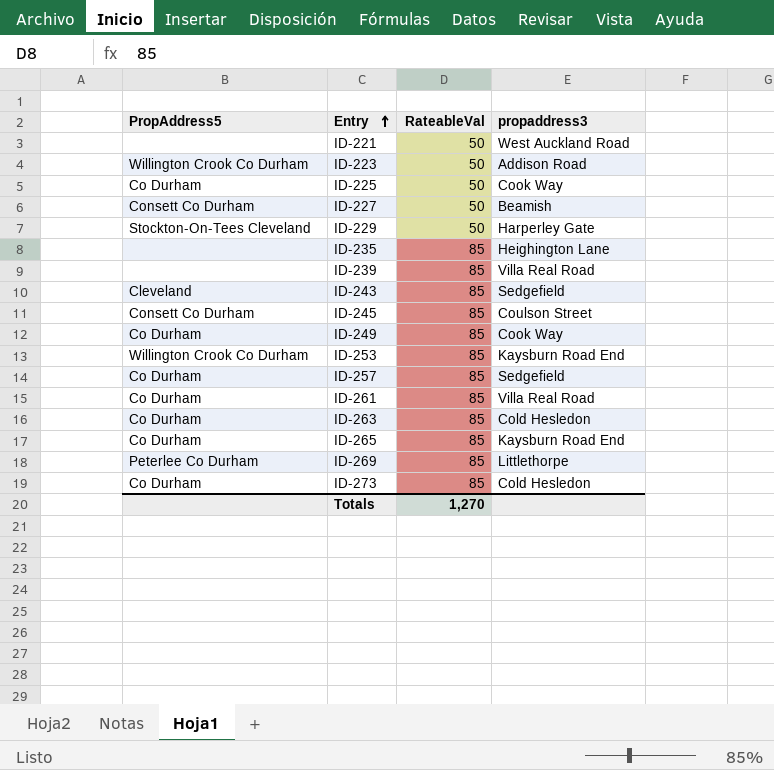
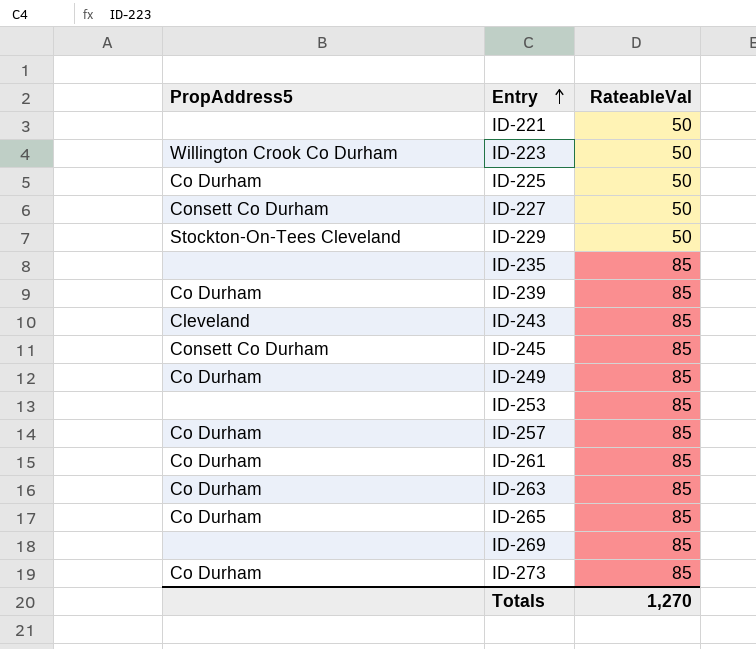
column propaddress3 | position: 4 -> none
ID-239 | PropAddress5: none -> Co Durham
ID-253 | PropAddress5: Willington Crook Co Durham -> none
ID-269 | PropAddress5: Peterlee Co Durham -> none

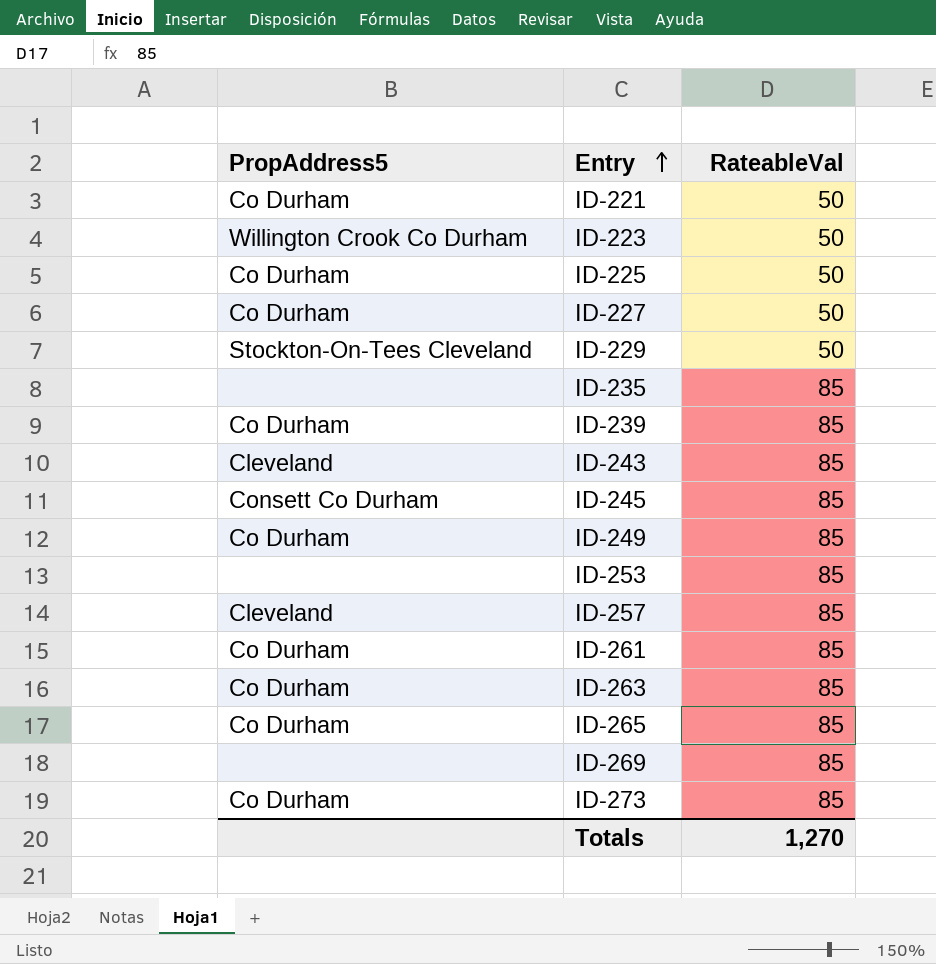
ID-221 | PropAddress5: none -> Co Durham
ID-227 | PropAddress5: Consett Co Durham -> Co Durham
ID-257 | PropAddress5: Co Durham -> Cleveland

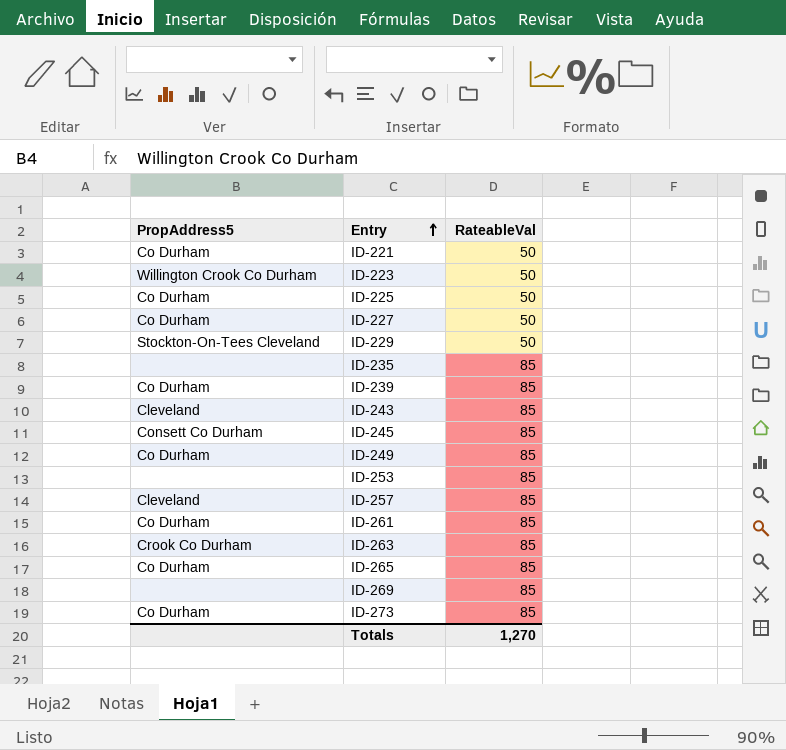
ID-263 | PropAddress5: Co Durham -> Crook Co Durham

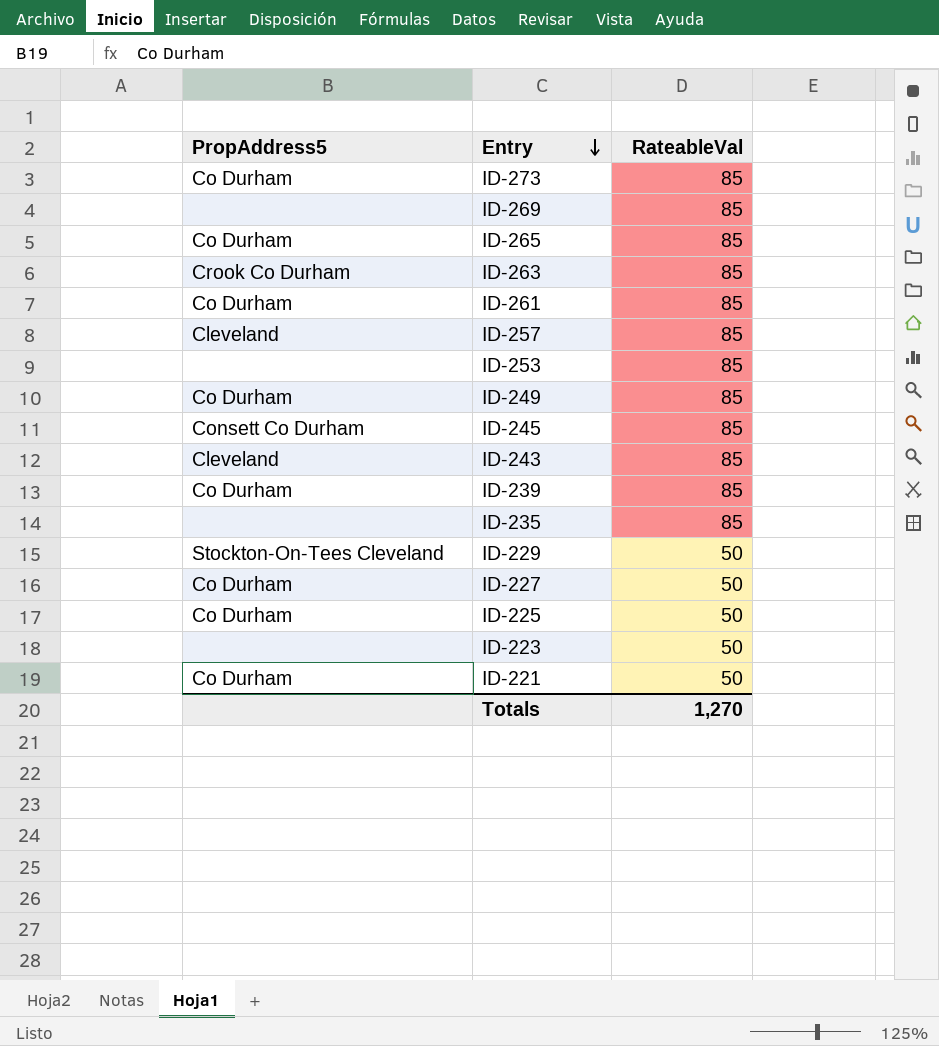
row order: Entry ascending -> Entry descending
ID-223 | PropAddress5: Willington Crook Co Durham -> none

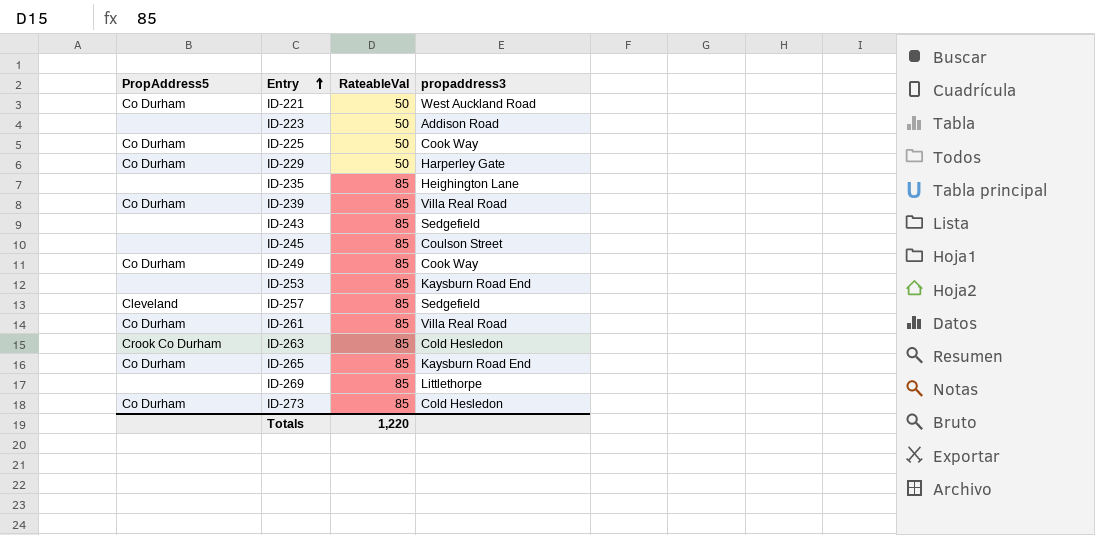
row order: Entry descending -> Entry ascending
column propaddress3 | position: none -> 4
row ID-227: Co Durham | 50 -> none
ID-229 | PropAddress5: Stockton-On-Tees Cleveland -> Co Durham
ID-243 | PropAddress5: Cleveland -> none
ID-245 | PropAddress5: Consett Co Durham -> none
Totals | RateableVal: 1,270 -> 1,220

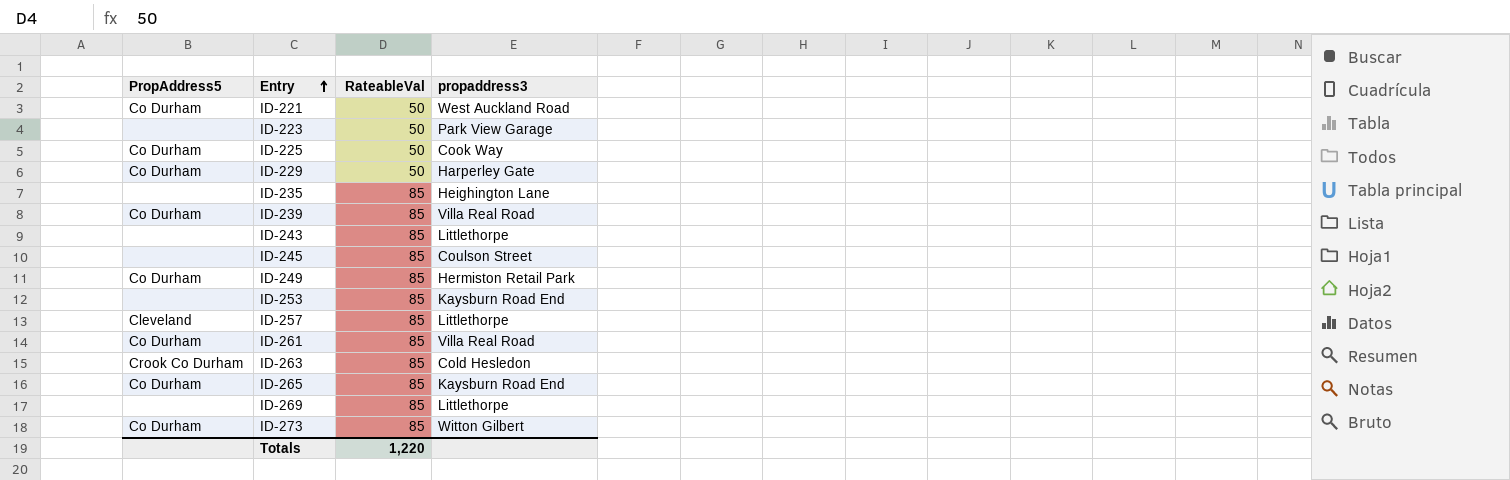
ID-223 | propaddress3: Addison Road -> Park View Garage
ID-243 | propaddress3: Sedgefield -> Littlethorpe
ID-249 | propaddress3: Cook Way -> Hermiston Retail Park
ID-257 | propaddress3: Sedgefield -> Littlethorpe
ID-273 | propaddress3: Cold Hesledon -> Witton Gilbert

